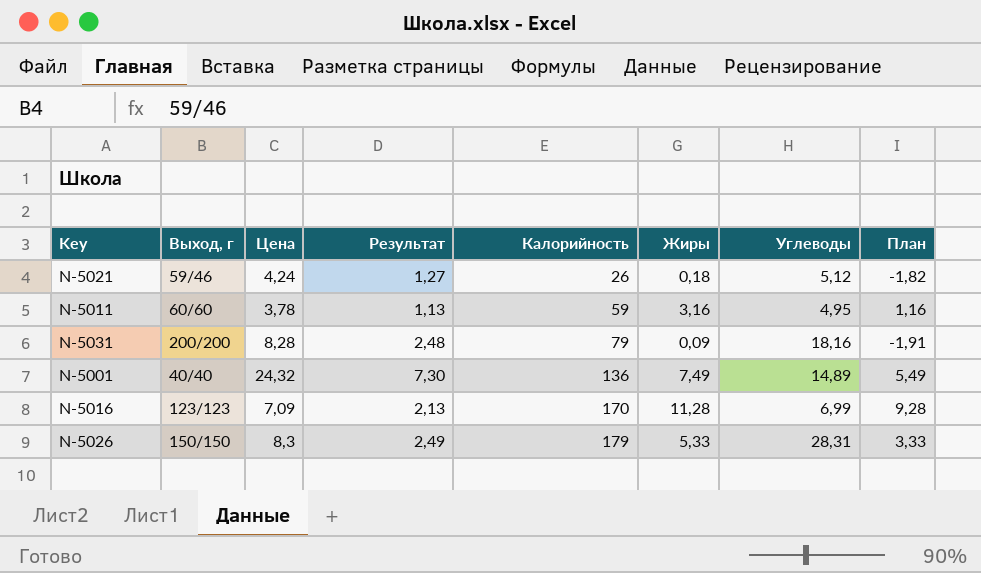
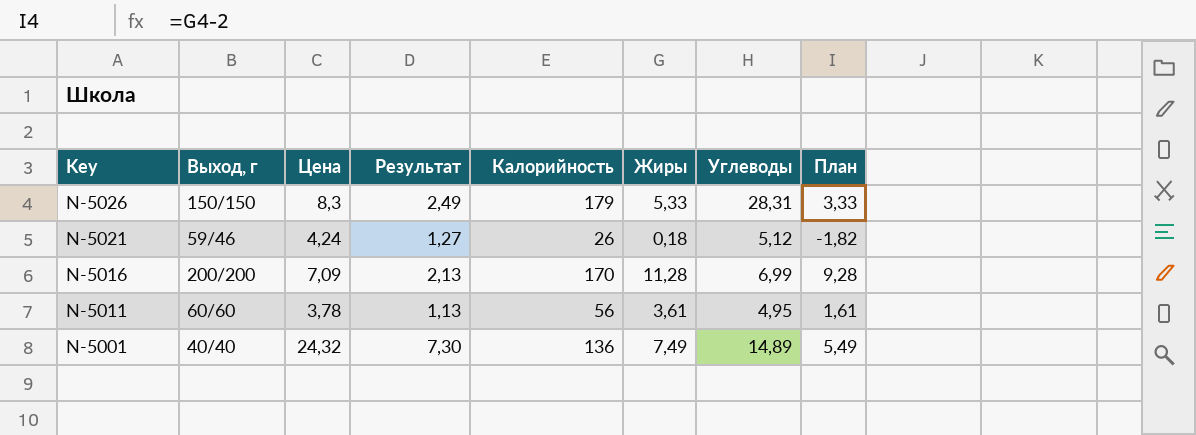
row order: Калорийность ascending -> Key descending
row N-5031: 200/200 | 8,28 | 2,48 | 79 | 0,09 | 18,16 | -1,91 -> none
N-5016 | Выход, г: 123/123 -> 200/200
N-5011 | Калорийность: 59 -> 56
N-5011 | Жиры: 3,16 -> 3,61
N-5011 | План: 1,16 -> 1,61

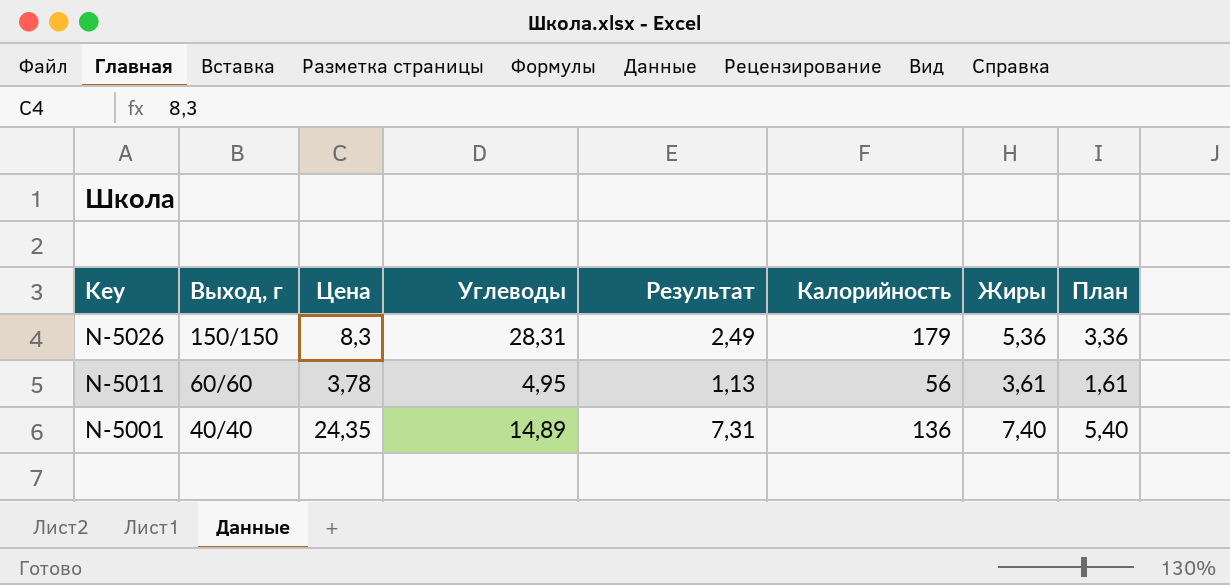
column Углеводы | position: 7 -> 4
row N-5021: 59/46 | 4,24 | 1,27 | 26 | 0,18 | 5,12 | -1,82 -> none
row N-5016: 200/200 | 7,09 | 2,13 | 170 | 11,28 | 6,99 | 9,28 -> none
N-5026 | Жиры: 5,33 -> 5,36
N-5026 | План: 3,33 -> 3,36
N-5001 | Цена: 24,32 -> 24,35
N-5001 | Результат: 7,30 -> 7,31
N-5001 | Жиры: 7,49 -> 7,40
N-5001 | План: 5,49 -> 5,40

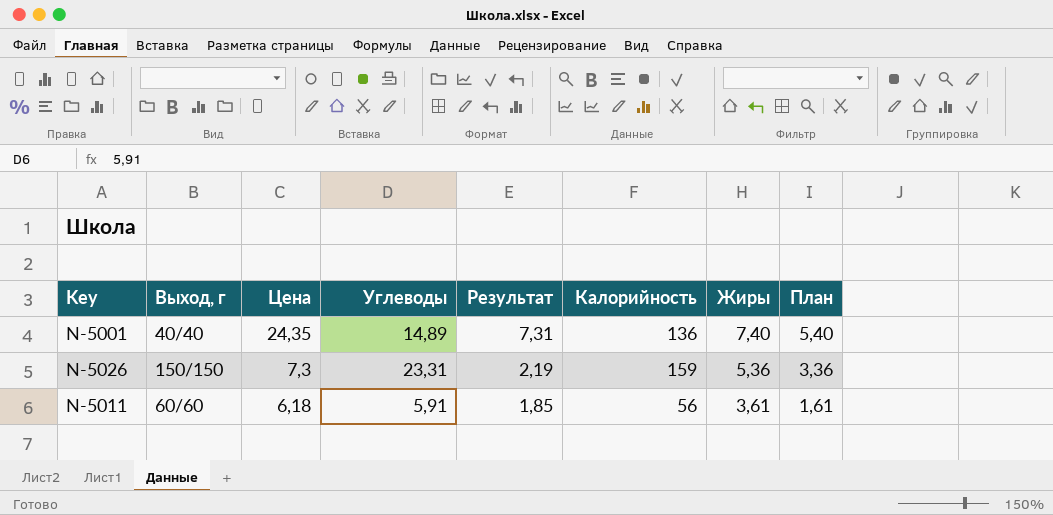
row order: Key descending -> Цена descending
N-5026 | Цена: 8,3 -> 7,3
N-5026 | Углеводы: 28,31 -> 23,31
N-5026 | Результат: 2,49 -> 2,19
N-5026 | Калорийность: 179 -> 159
N-5011 | Цена: 3,78 -> 6,18
N-5011 | Углеводы: 4,95 -> 5,91
N-5011 | Результат: 1,13 -> 1,85

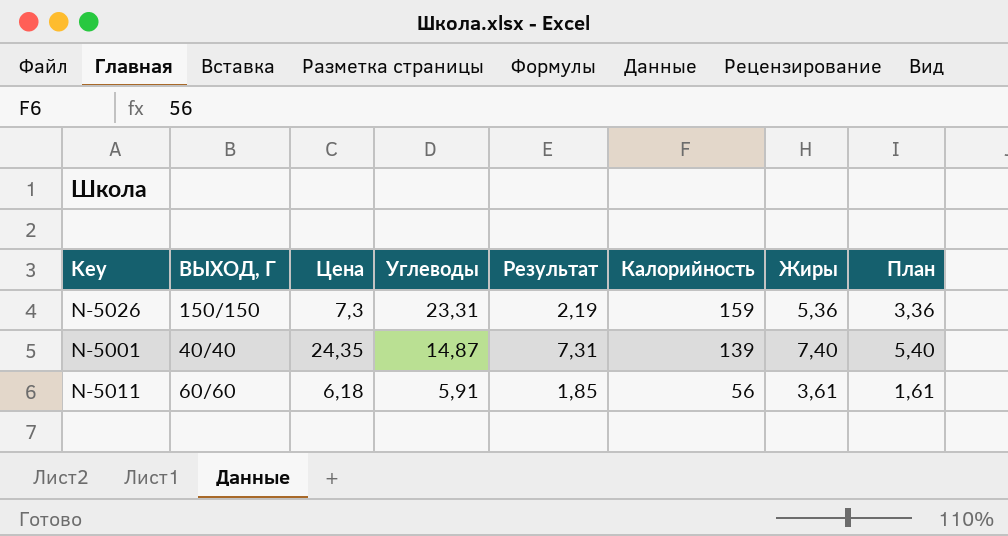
row order: Цена descending -> Углеводы descending
column name: Выход, г -> ВЫХОД, Г
N-5001 | Углеводы: 14,89 -> 14,87
N-5001 | Калорийность: 136 -> 139

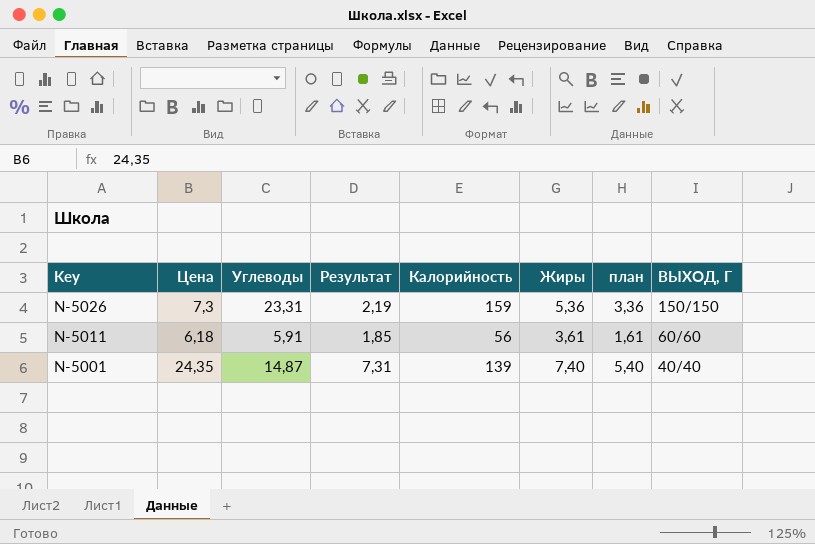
row order: Углеводы descending -> Key descending
column name: План -> план
column ВЫХОД, Г | position: 2 -> 8

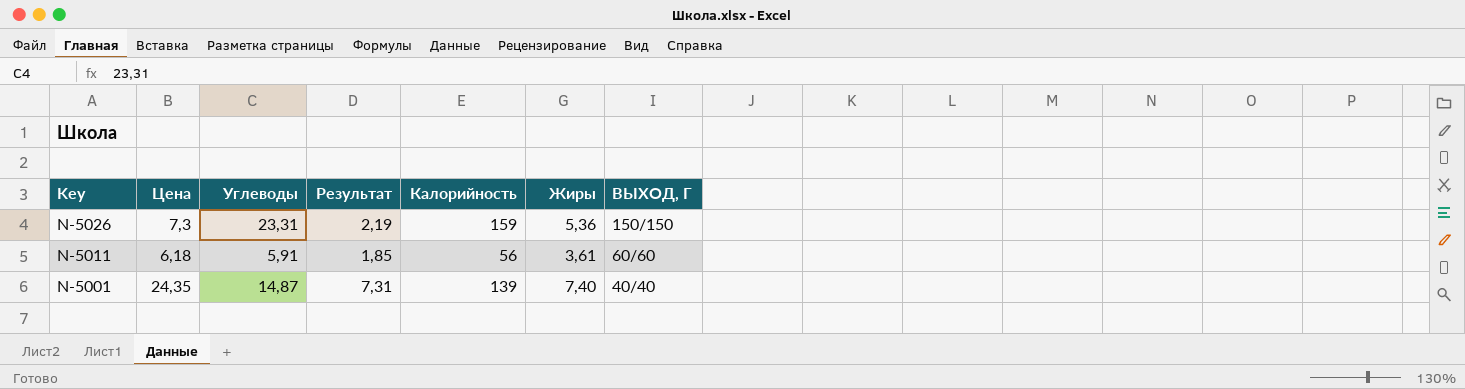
column план | formula: [Жиры] - 2 -> none

